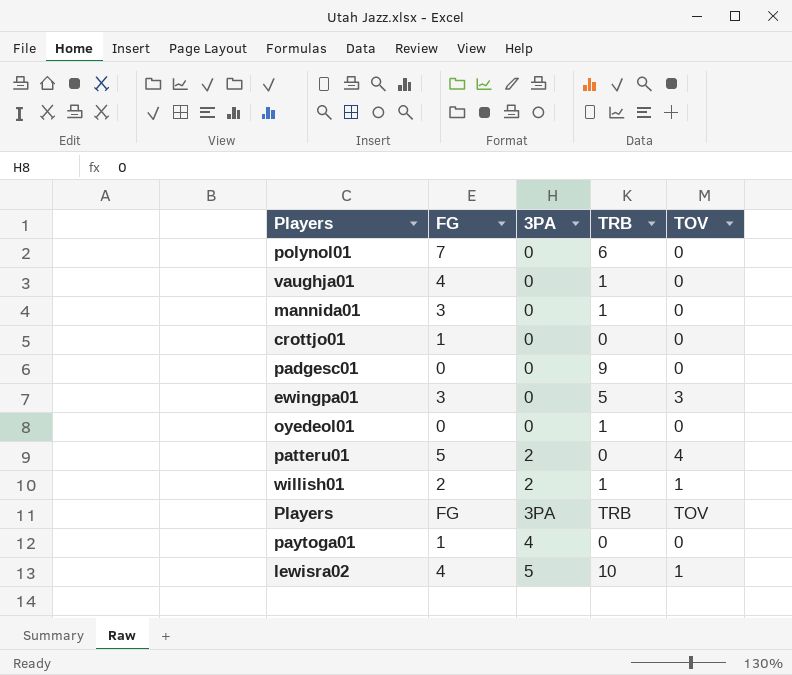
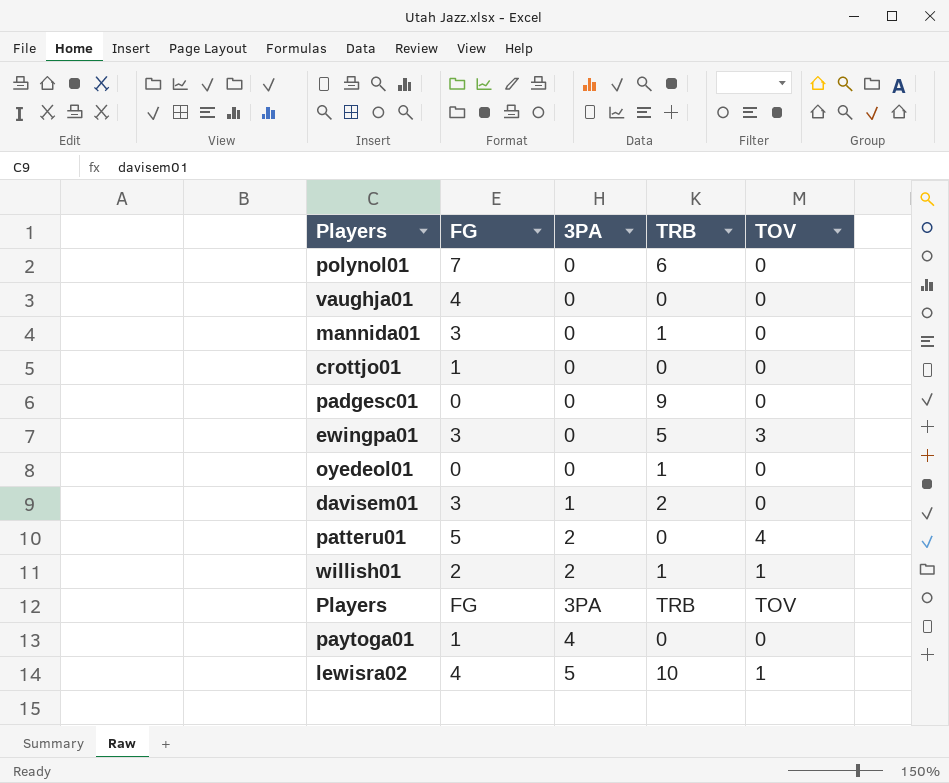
vaughja01 | TRB: 1 -> 0
row davisem01: none -> 3 | 1 | 2 | 0

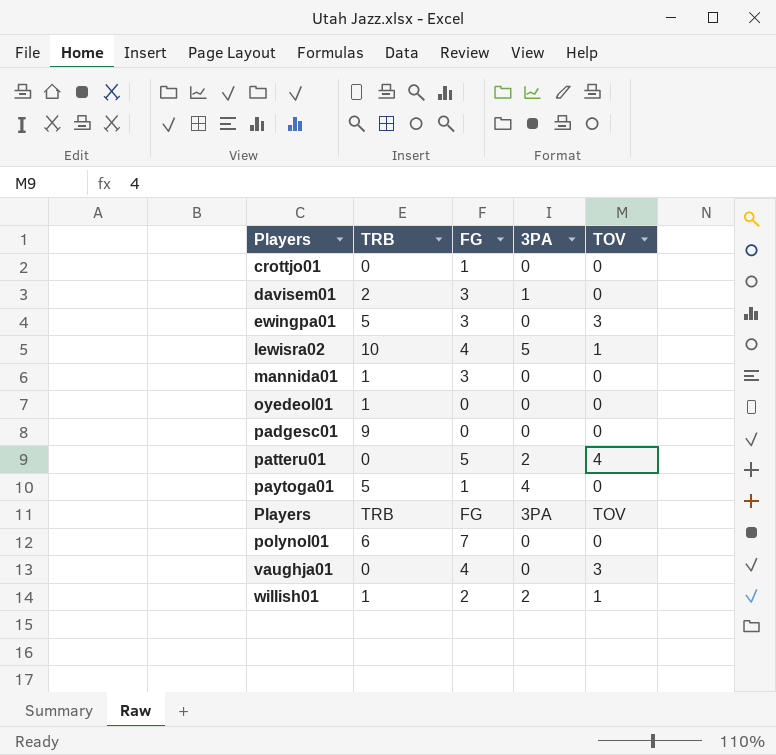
row order: 3PA ascending -> Players ascending
column TRB | position: 4 -> 2
paytoga01 | TRB: 0 -> 5
vaughja01 | TOV: 0 -> 3

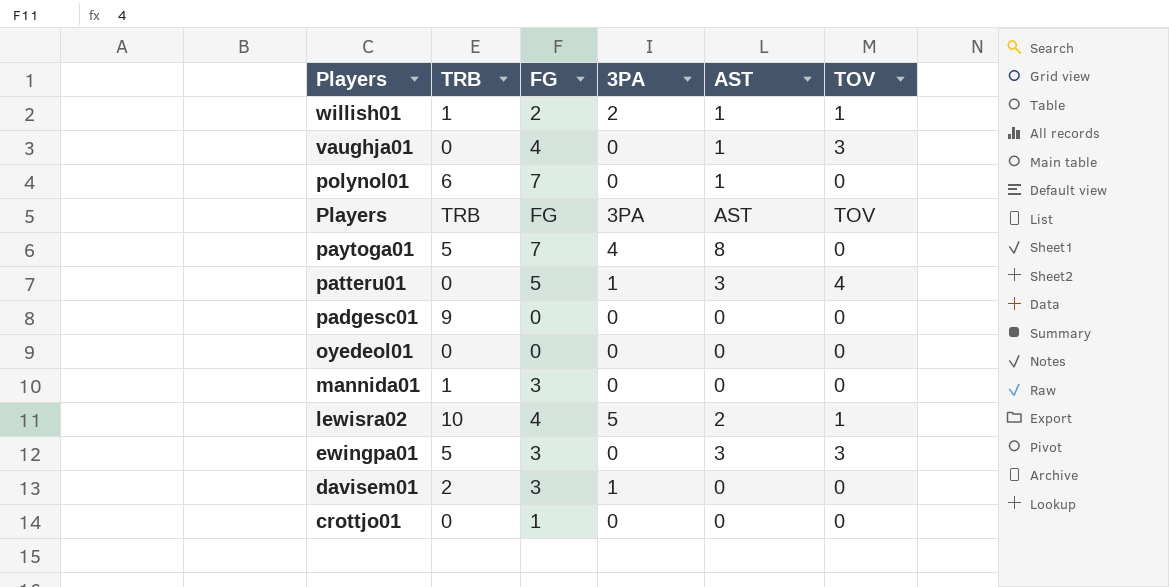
row order: Players ascending -> Players descending
column AST | position: none -> 5
paytoga01 | FG: 1 -> 7
patteru01 | 3PA: 2 -> 1
oyedeol01 | TRB: 1 -> 0

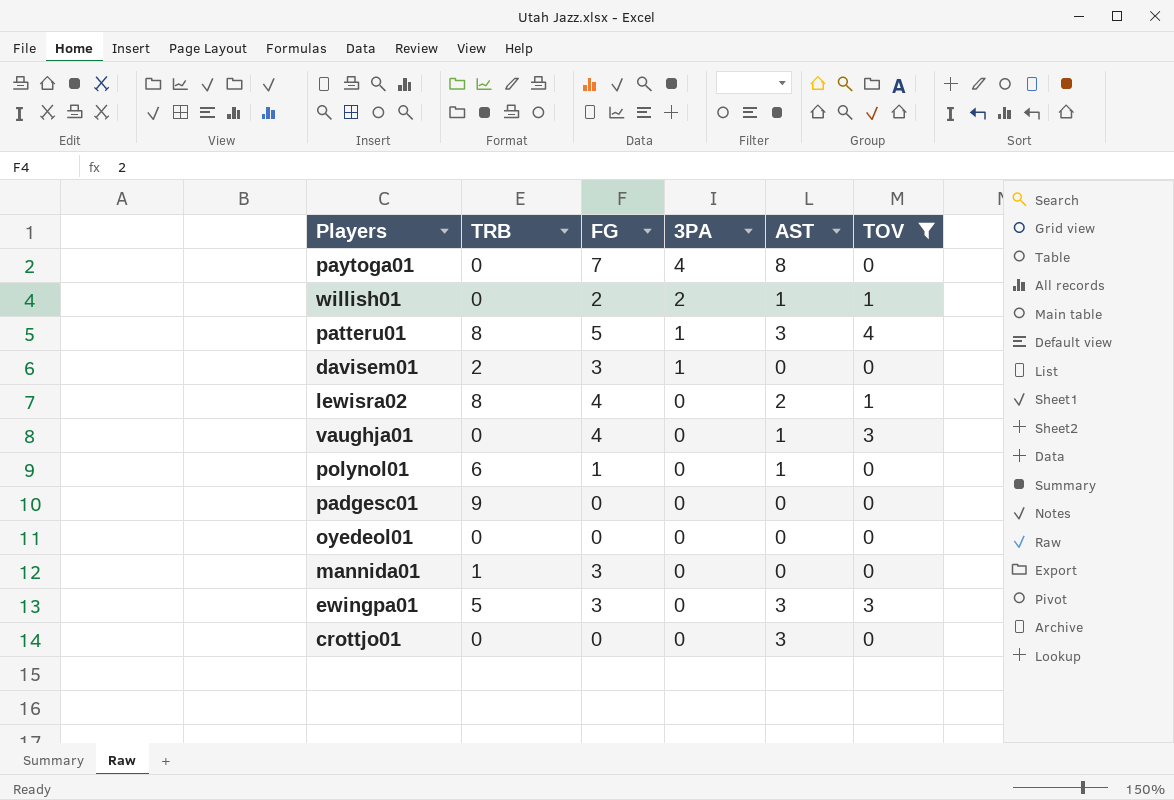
filter: none -> TOV != TOV
row order: Players descending -> 3PA descending
paytoga01 | TRB: 5 -> 0
willish01 | TRB: 1 -> 0
patteru01 | TRB: 0 -> 8
lewisra02 | TRB: 10 -> 8
lewisra02 | 3PA: 5 -> 0
polynol01 | FG: 7 -> 1
crottjo01 | FG: 1 -> 0
crottjo01 | AST: 0 -> 3

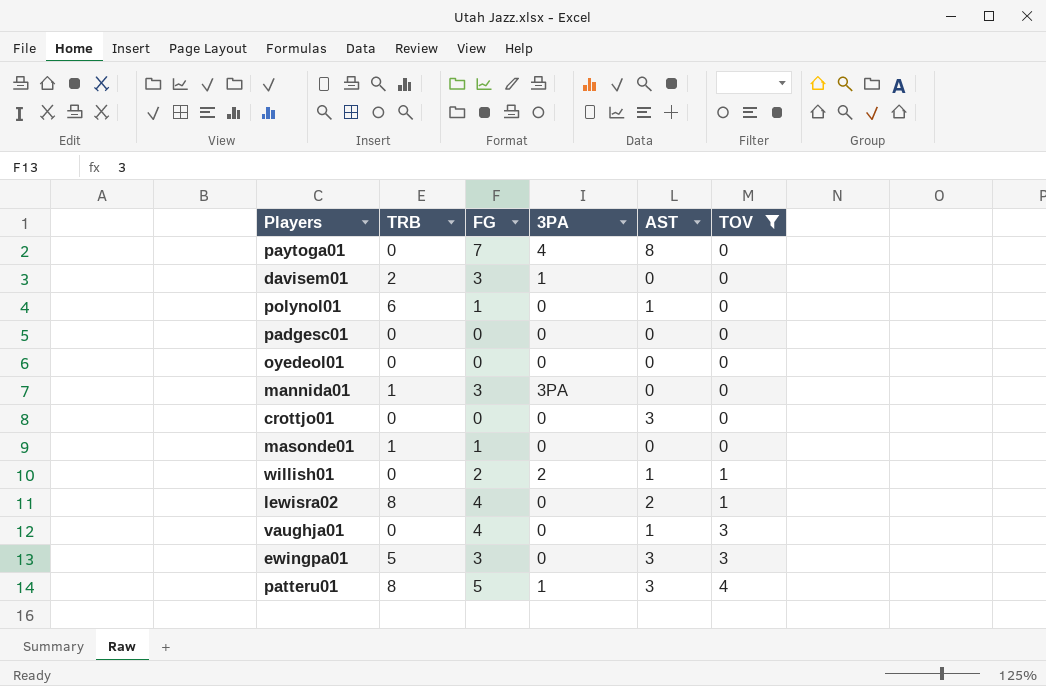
row order: 3PA descending -> TOV ascending
padgesc01 | TRB: 9 -> 0
mannida01 | 3PA: 0 -> 3PA
row masonde01: none -> 1 | 1 | 0 | 0 | 0

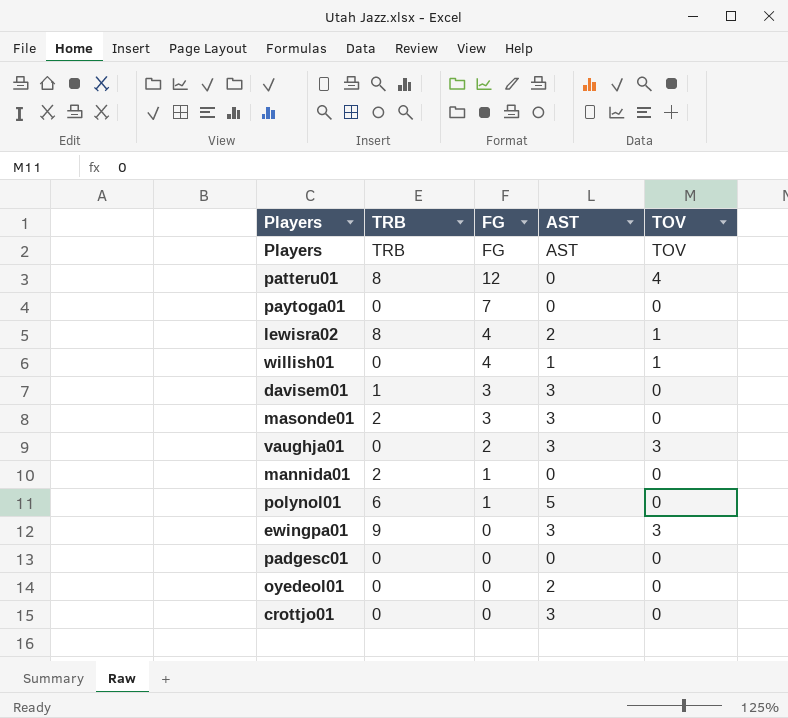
filter: TOV != TOV -> none
row order: TOV ascending -> FG descending
column 3PA | position: 4 -> none
patteru01 | FG: 5 -> 12
patteru01 | AST: 3 -> 0
paytoga01 | AST: 8 -> 0
willish01 | FG: 2 -> 4
davisem01 | TRB: 2 -> 1
davisem01 | AST: 0 -> 3
masonde01 | TRB: 1 -> 2
masonde01 | FG: 1 -> 3
masonde01 | AST: 0 -> 3
vaughja01 | FG: 4 -> 2
vaughja01 | AST: 1 -> 3
mannida01 | TRB: 1 -> 2
mannida01 | FG: 3 -> 1
polynol01 | AST: 1 -> 5
ewingpa01 | TRB: 5 -> 9
ewingpa01 | FG: 3 -> 0
oyedeol01 | AST: 0 -> 2

